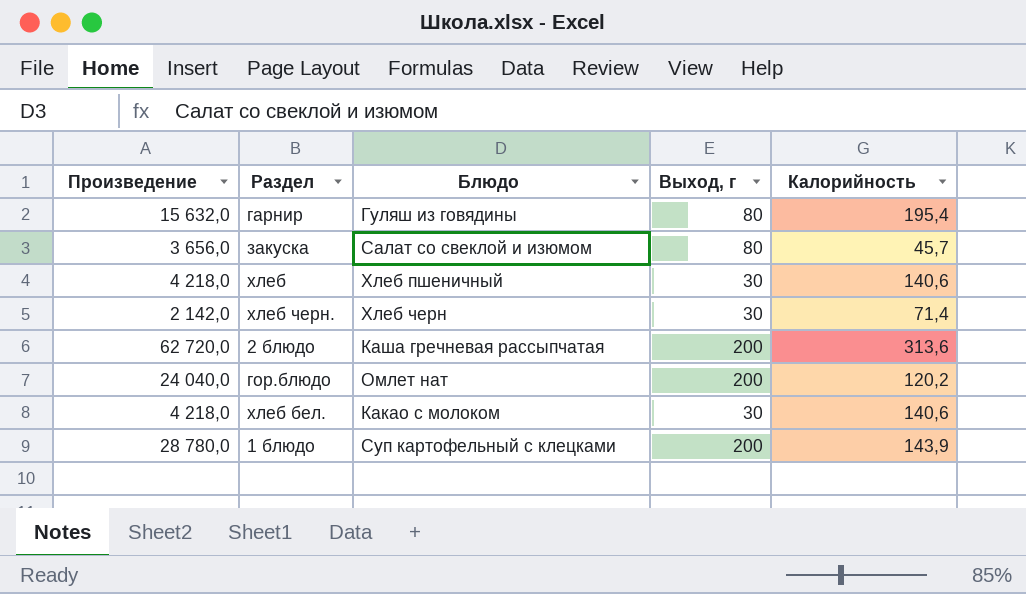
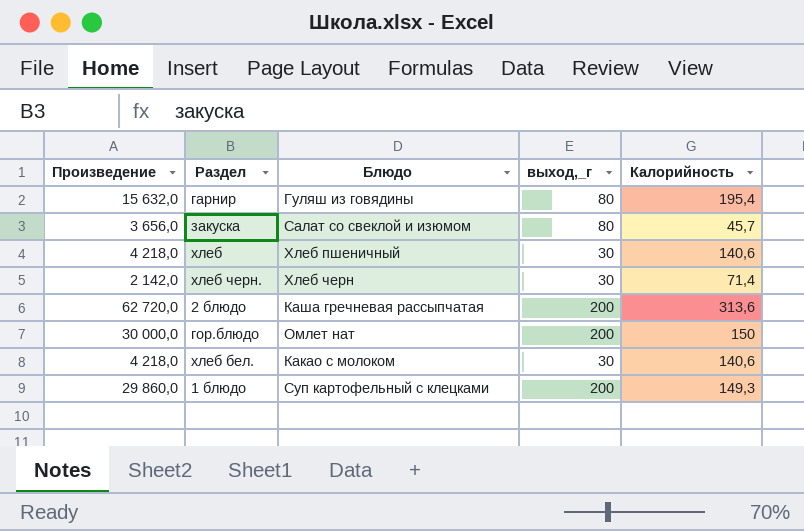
column name: Выход, г -> выход,_г
гор.блюдо | Произведение: 24 040,0 -> 30 000,0
гор.блюдо | Калорийность: 120,2 -> 150
1 блюдо | Произведение: 28 780,0 -> 29 860,0
1 блюдо | Калорийность: 143,9 -> 149,3

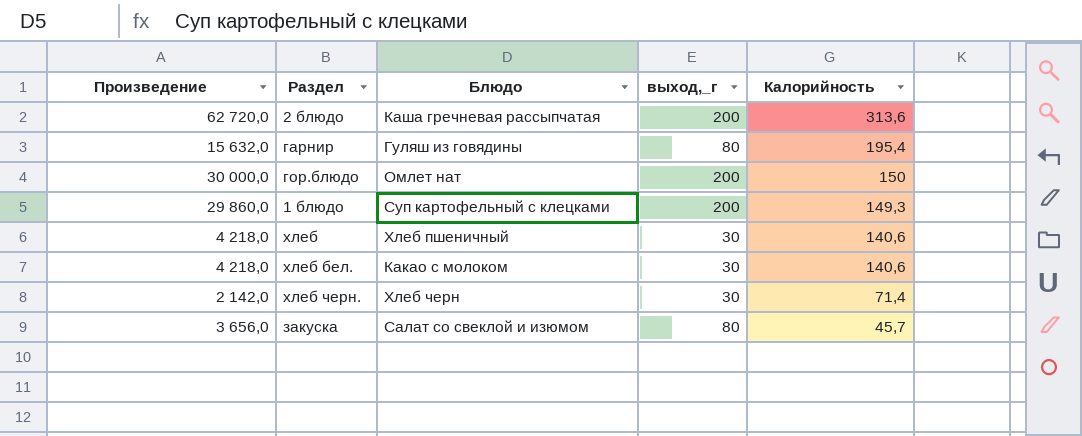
row order: none -> Калорийность descending

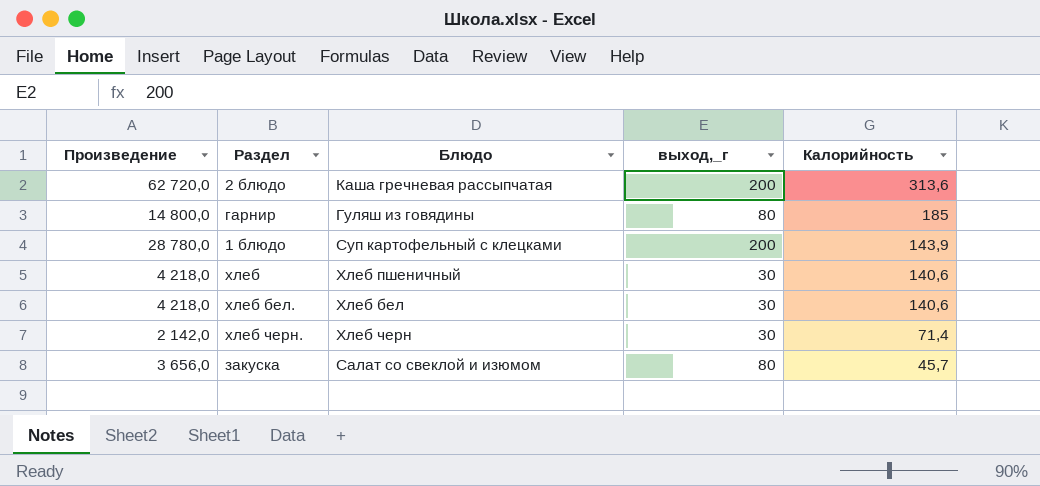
row гор.блюдо: 30 000,0 | Омлет нат | 200 | 150 -> none
гарнир | Произведение: 15 632,0 -> 14 800,0
гарнир | Калорийность: 195,4 -> 185
1 блюдо | Произведение: 29 860,0 -> 28 780,0
1 блюдо | Калорийность: 149,3 -> 143,9
хлеб бел. | Блюдо: Какао с молоком -> Хлеб бел

